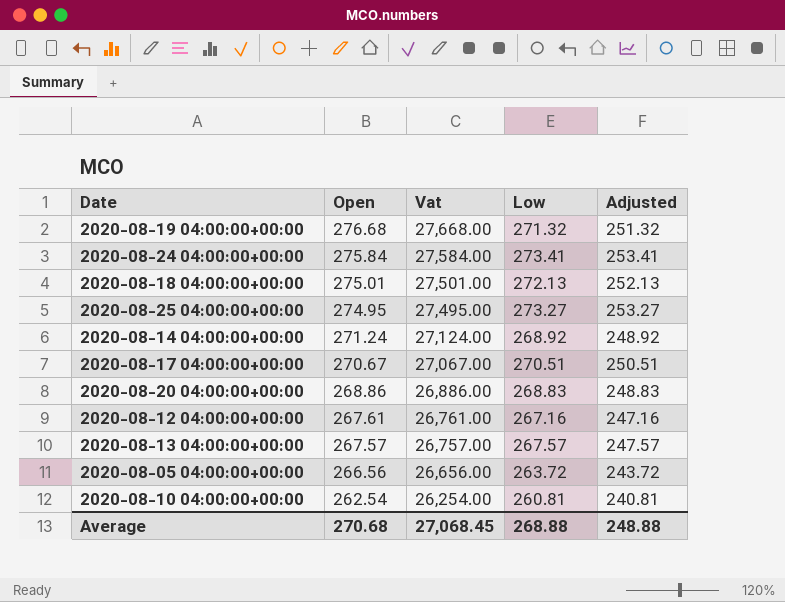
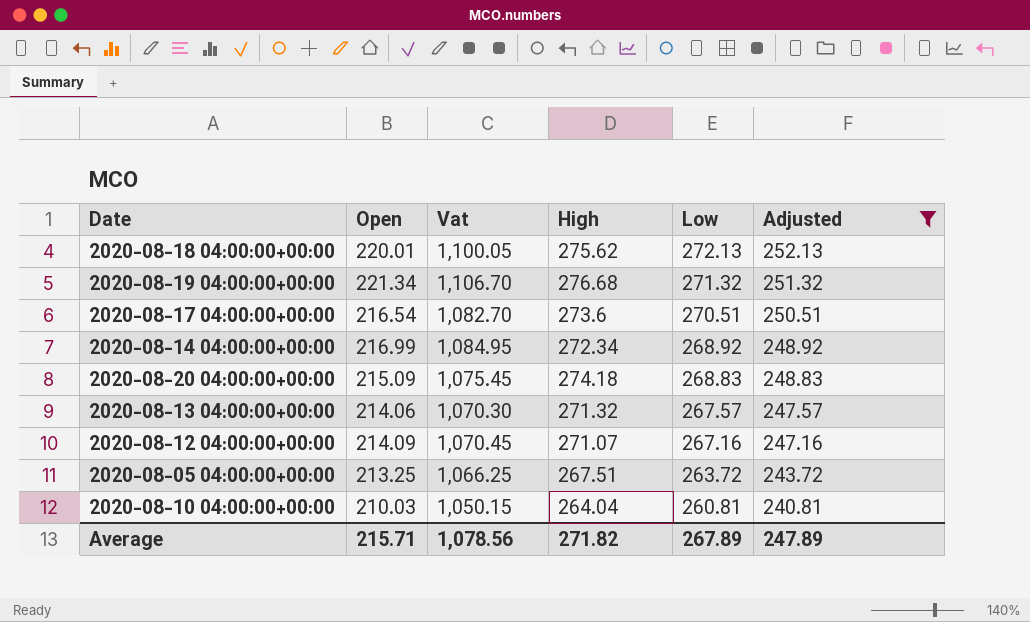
filter: none -> Adjusted <= 252.13
row order: Open descending -> Low descending
column Vat | formula: [Open] * 100 -> [Open] * 5
column High | position: none -> 4
2020-08-18 04:00:00+00:00 | Open: 275.01 -> 220.01
2020-08-19 04:00:00+00:00 | Open: 276.68 -> 221.34
2020-08-17 04:00:00+00:00 | Open: 270.67 -> 216.54
2020-08-14 04:00:00+00:00 | Open: 271.24 -> 216.99
2020-08-20 04:00:00+00:00 | Open: 268.86 -> 215.09
2020-08-13 04:00:00+00:00 | Open: 267.57 -> 214.06
2020-08-12 04:00:00+00:00 | Open: 267.61 -> 214.09
2020-08-05 04:00:00+00:00 | Open: 266.56 -> 213.25
2020-08-10 04:00:00+00:00 | Open: 262.54 -> 210.03
Average | Open: 270.68 -> 215.71
Average | Vat: 27,068.45 -> 1,078.56
Average | Low: 268.88 -> 267.89
Average | Adjusted: 248.88 -> 247.89

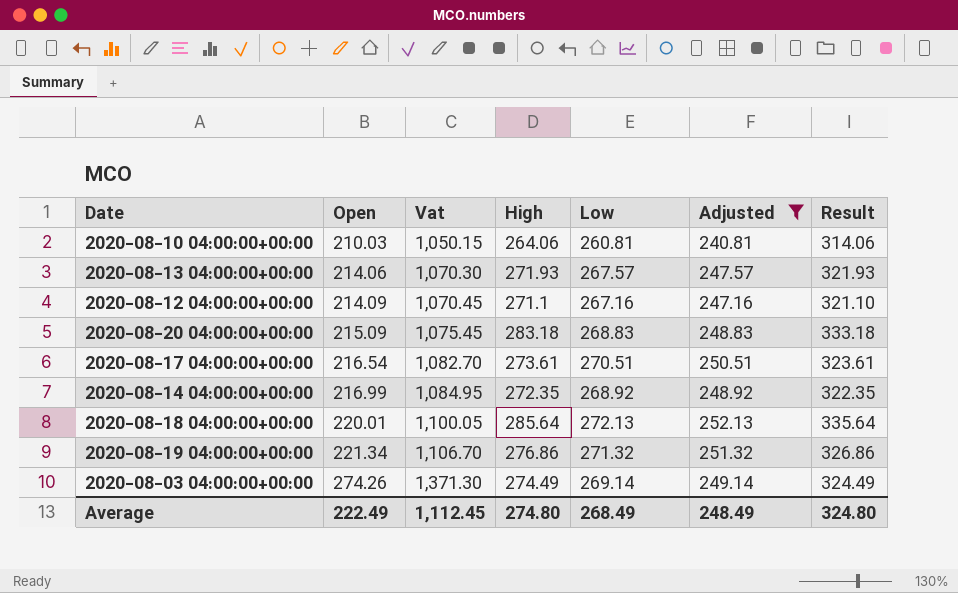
row order: Low descending -> Open ascending
column Result | formula: none -> [High] + 50
row 2020-08-05 04:00:00+00:00: 213.25 | 1,066.25 | 267.51 | 263.72 | 243.72 -> none
2020-08-10 04:00:00+00:00 | High: 264.04 -> 264.06
2020-08-13 04:00:00+00:00 | High: 271.32 -> 271.93
2020-08-12 04:00:00+00:00 | High: 271.07 -> 271.1
2020-08-20 04:00:00+00:00 | High: 274.18 -> 283.18
2020-08-17 04:00:00+00:00 | High: 273.6 -> 273.61
2020-08-14 04:00:00+00:00 | High: 272.34 -> 272.35
2020-08-18 04:00:00+00:00 | High: 275.62 -> 285.64
2020-08-19 04:00:00+00:00 | High: 276.68 -> 276.86
row 2020-08-03 04:00:00+00:00: none -> 274.26 | 1,371.30 | 274.49 | 269.14 | 249.14 | 324.49
Average | Open: 215.71 -> 222.49
Average | Vat: 1,078.56 -> 1,112.45
Average | High: 271.82 -> 274.80
Average | Low: 267.89 -> 268.49
Average | Adjusted: 247.89 -> 248.49

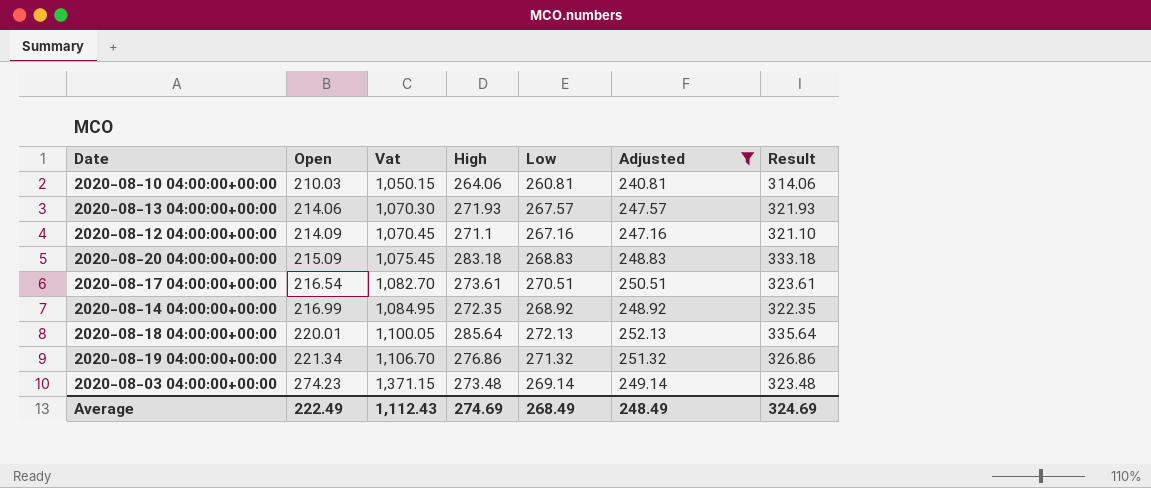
2020-08-03 04:00:00+00:00 | Open: 274.26 -> 274.23
2020-08-03 04:00:00+00:00 | Vat: 1,371.30 -> 1,371.15
2020-08-03 04:00:00+00:00 | High: 274.49 -> 273.48
2020-08-03 04:00:00+00:00 | Result: 324.49 -> 323.48
Average | Vat: 1,112.45 -> 1,112.43
Average | High: 274.80 -> 274.69
Average | Result: 324.80 -> 324.69

